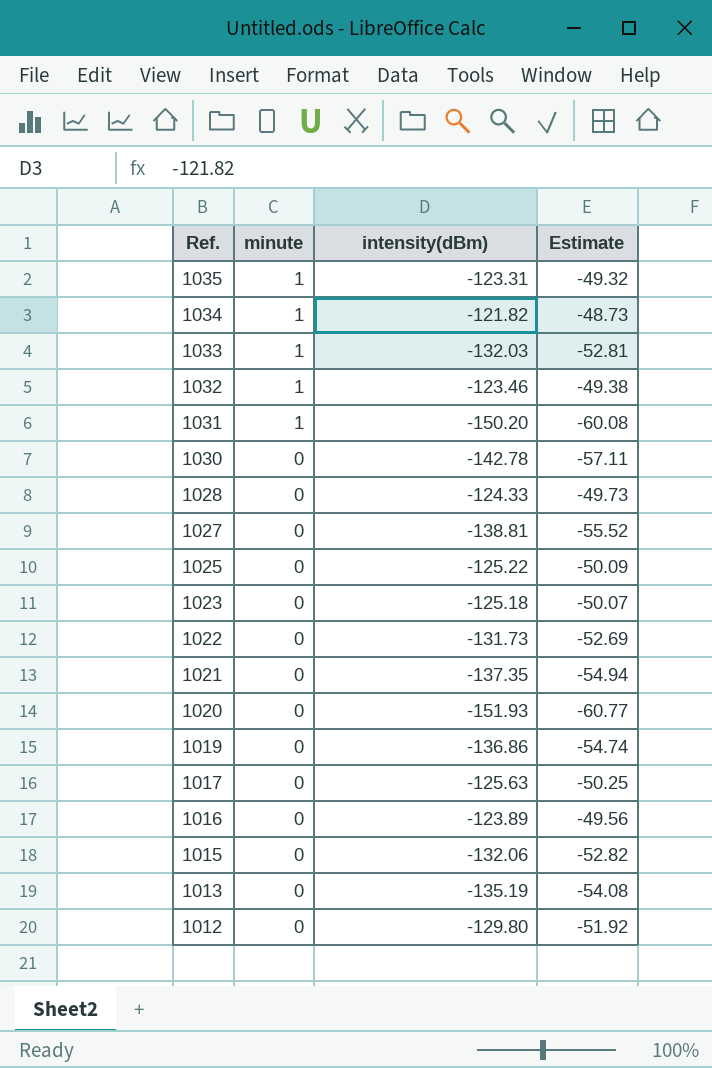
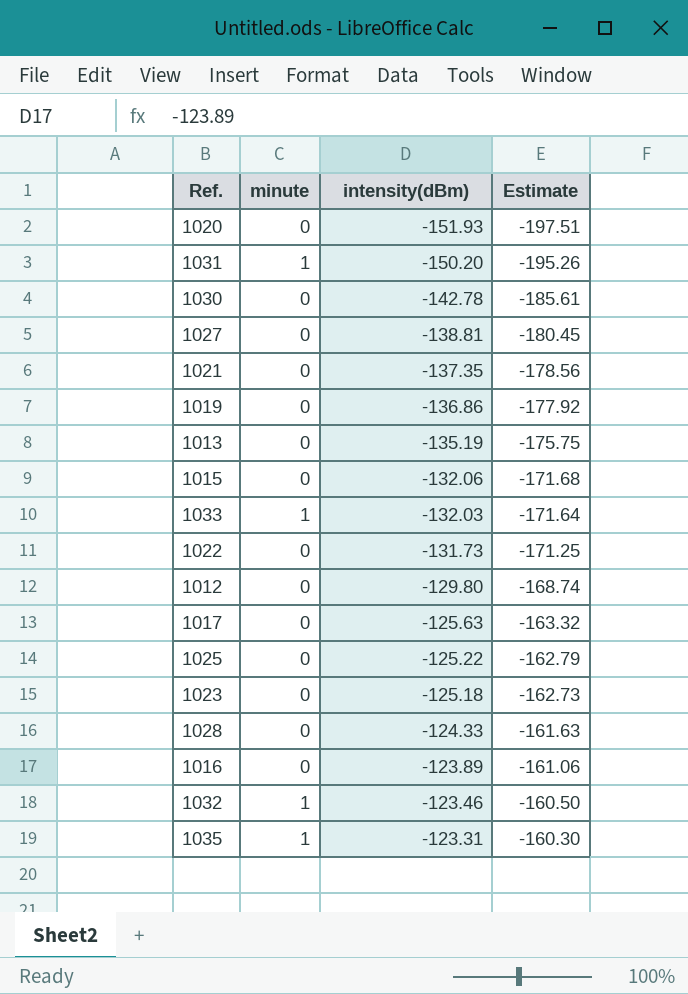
row order: Ref. descending -> intensity(dBm) ascending
column Estimate | formula: [intensity(dBm)] * 0.4 -> [intensity(dBm)] * 1.3
row 1034: 1 | -121.82 | -48.73 -> none

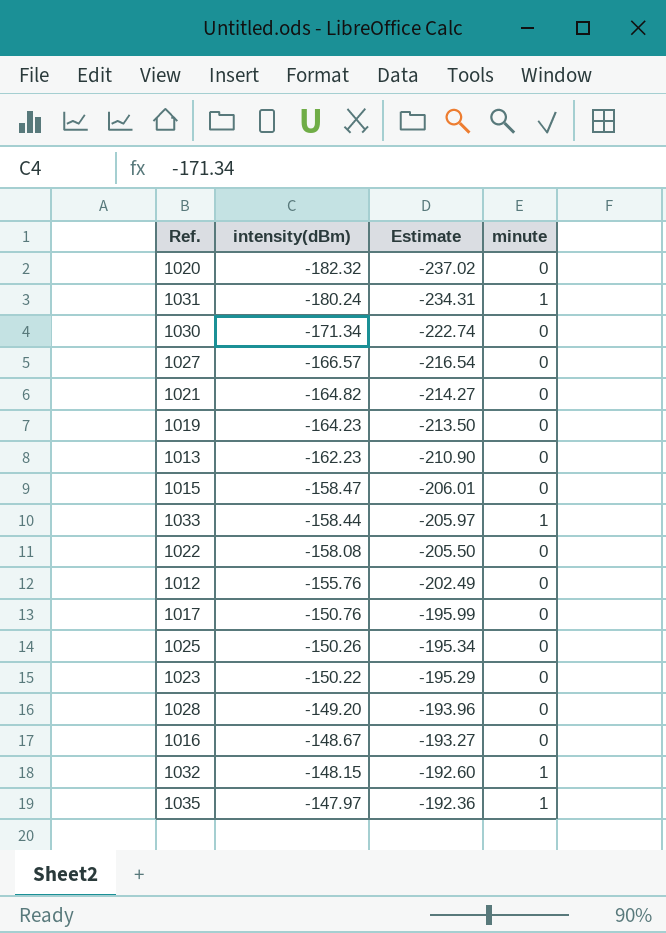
column minute | position: 2 -> 4
1020 | intensity(dBm): -151.93 -> -182.32
1020 | Estimate: -197.51 -> -237.02
1031 | intensity(dBm): -150.20 -> -180.24
1031 | Estimate: -195.26 -> -234.31
1030 | intensity(dBm): -142.78 -> -171.34
1030 | Estimate: -185.61 -> -222.74
1027 | intensity(dBm): -138.81 -> -166.57
1027 | Estimate: -180.45 -> -216.54
1021 | intensity(dBm): -137.35 -> -164.82
1021 | Estimate: -178.56 -> -214.27
1019 | intensity(dBm): -136.86 -> -164.23
1019 | Estimate: -177.92 -> -213.50
1013 | intensity(dBm): -135.19 -> -162.23
1013 | Estimate: -175.75 -> -210.90
1015 | intensity(dBm): -132.06 -> -158.47
1015 | Estimate: -171.68 -> -206.01
1033 | intensity(dBm): -132.03 -> -158.44
1033 | Estimate: -171.64 -> -205.97
1022 | intensity(dBm): -131.73 -> -158.08
1022 | Estimate: -171.25 -> -205.50
1012 | intensity(dBm): -129.80 -> -155.76
1012 | Estimate: -168.74 -> -202.49
1017 | intensity(dBm): -125.63 -> -150.76
1017 | Estimate: -163.32 -> -195.99
1025 | intensity(dBm): -125.22 -> -150.26
1025 | Estimate: -162.79 -> -195.34
1023 | intensity(dBm): -125.18 -> -150.22
1023 | Estimate: -162.73 -> -195.29
1028 | intensity(dBm): -124.33 -> -149.20
1028 | Estimate: -161.63 -> -193.96
1016 | intensity(dBm): -123.89 -> -148.67
1016 | Estimate: -161.06 -> -193.27
1032 | intensity(dBm): -123.46 -> -148.15
1032 | Estimate: -160.50 -> -192.60
1035 | intensity(dBm): -123.31 -> -147.97
1035 | Estimate: -160.30 -> -192.36

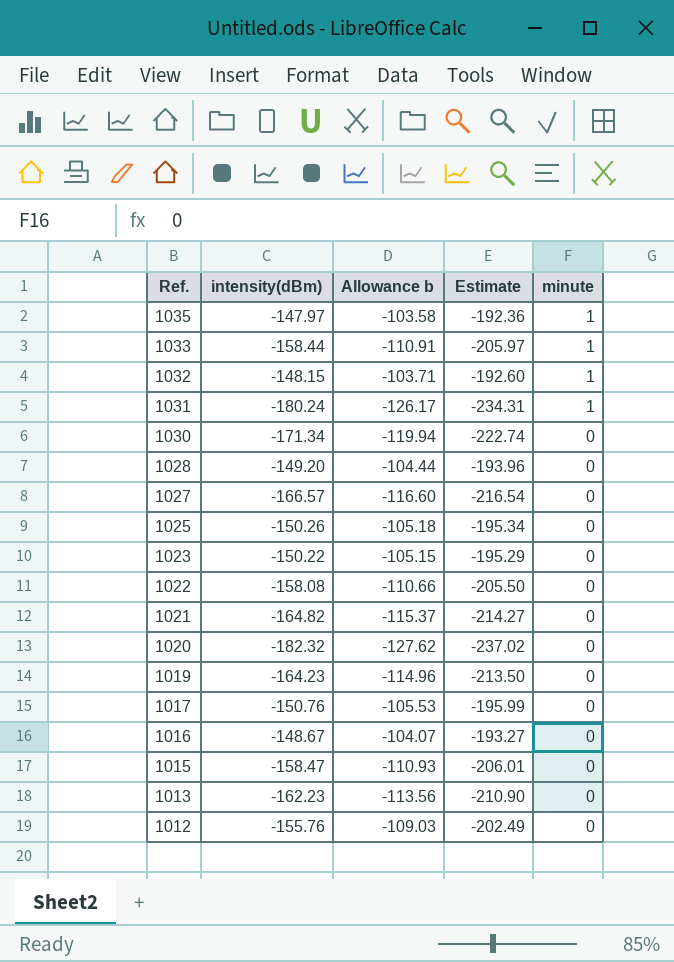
row order: intensity(dBm) ascending -> Ref. descending
column Allowance b | formula: none -> [intensity(dBm)] * 0.7

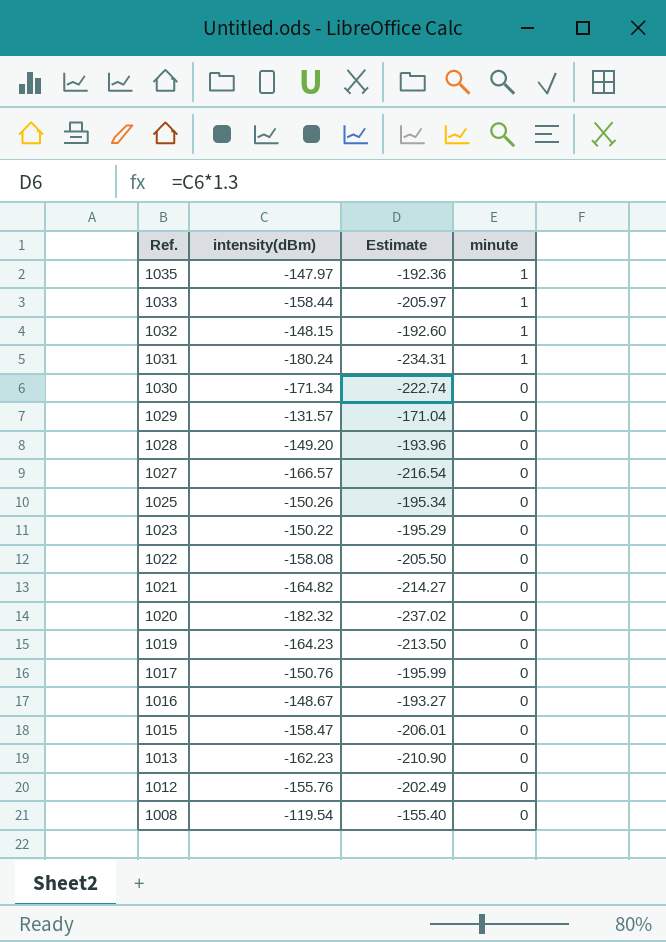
column Allowance b | formula: [intensity(dBm)] * 0.7 -> none
row 1029: none -> -131.57 | -171.04 | 0
row 1008: none -> -119.54 | -155.40 | 0

